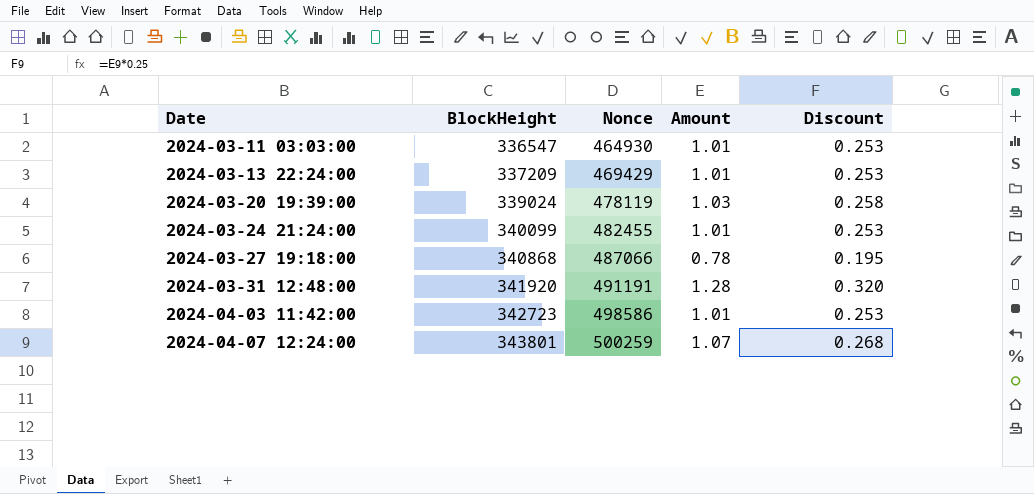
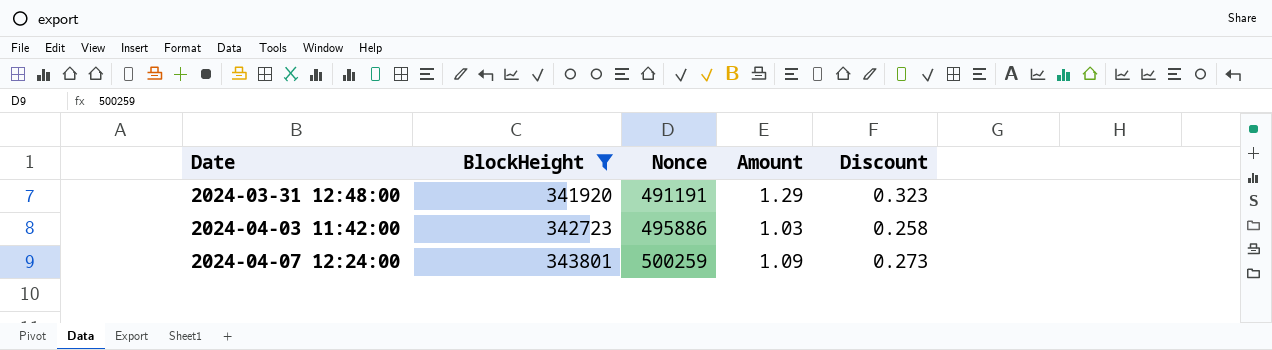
filter: none -> BlockHeight >= 341920
2024-03-31 12:48:00 | Amount: 1.28 -> 1.29
2024-03-31 12:48:00 | Discount: 0.320 -> 0.323
2024-04-03 11:42:00 | Nonce: 498586 -> 495886
2024-04-03 11:42:00 | Amount: 1.01 -> 1.03
2024-04-03 11:42:00 | Discount: 0.253 -> 0.258
2024-04-07 12:24:00 | Amount: 1.07 -> 1.09
2024-04-07 12:24:00 | Discount: 0.268 -> 0.273

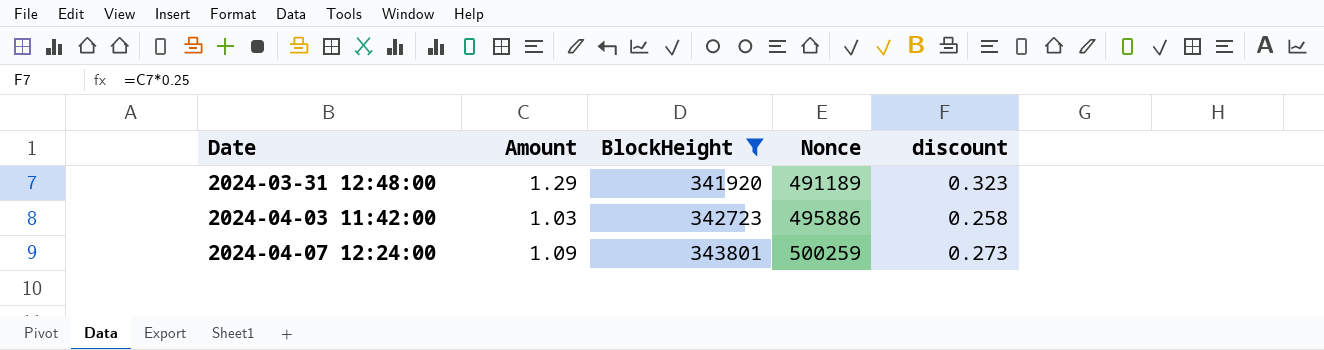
column Amount | position: 4 -> 2
column name: Discount -> discount
2024-03-31 12:48:00 | Nonce: 491191 -> 491189

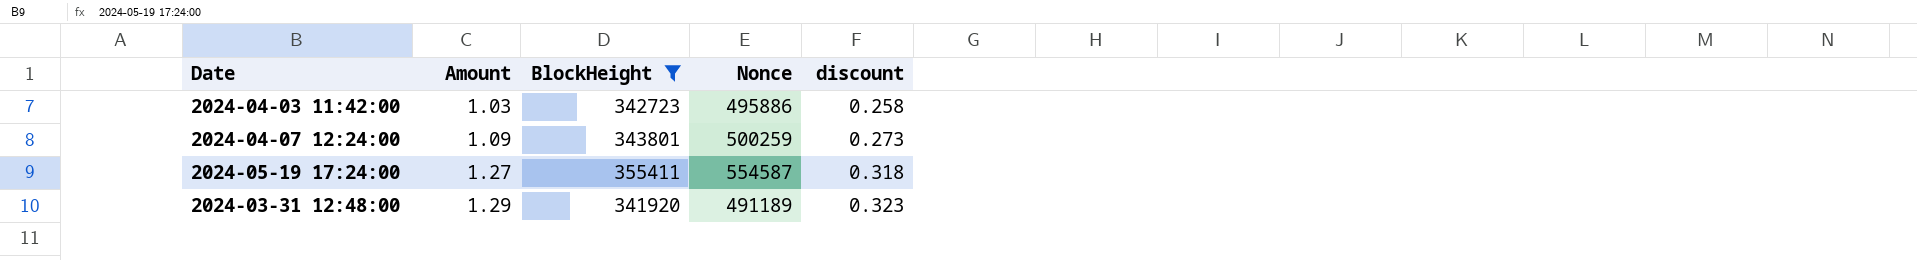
row order: Date ascending -> Amount ascending
row 2024-05-19 17:24:00: none -> 1.27 | 355411 | 554587 | 0.318

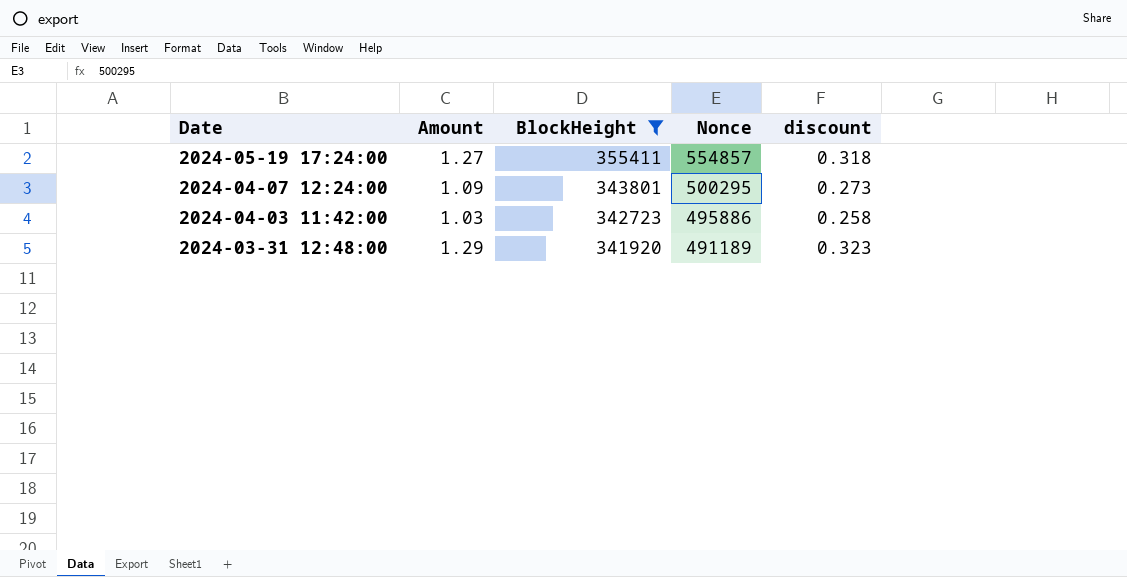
row order: Amount ascending -> Date descending
2024-05-19 17:24:00 | Nonce: 554587 -> 554857
2024-04-07 12:24:00 | Nonce: 500259 -> 500295

